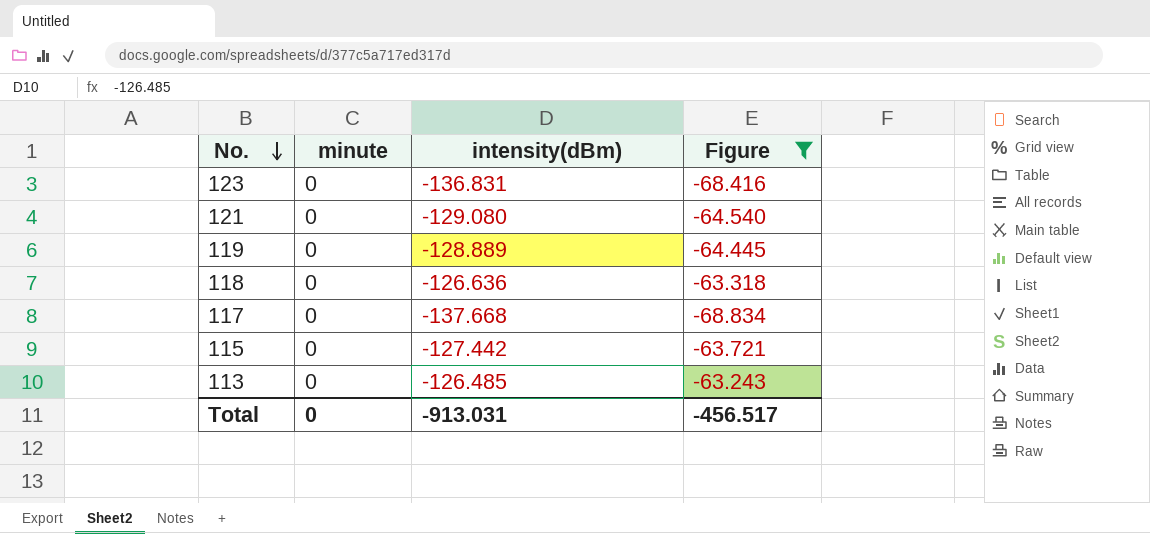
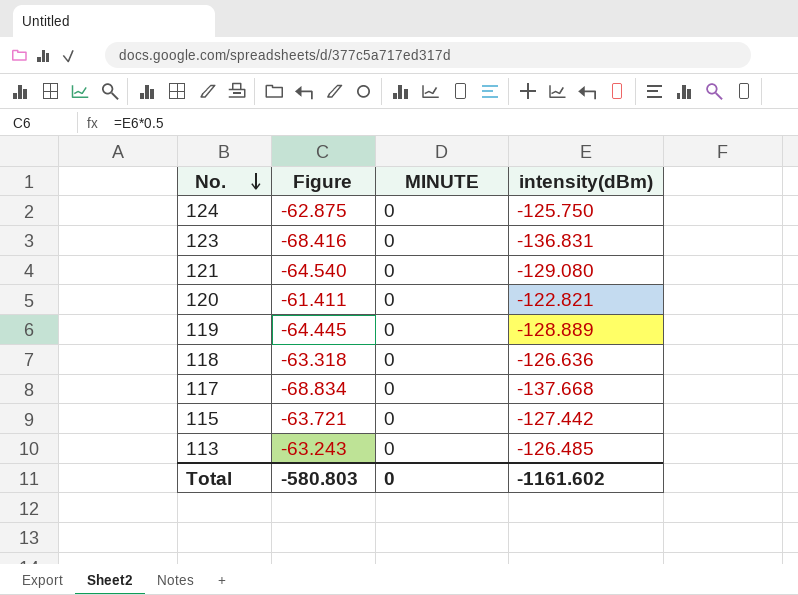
filter: Figure <= -63.243 -> none
column Figure | position: 4 -> 2
column name: minute -> MINUTE
Total | Figure: -456.517 -> -580.803
Total | intensity(dBm): -913.031 -> -1161.602

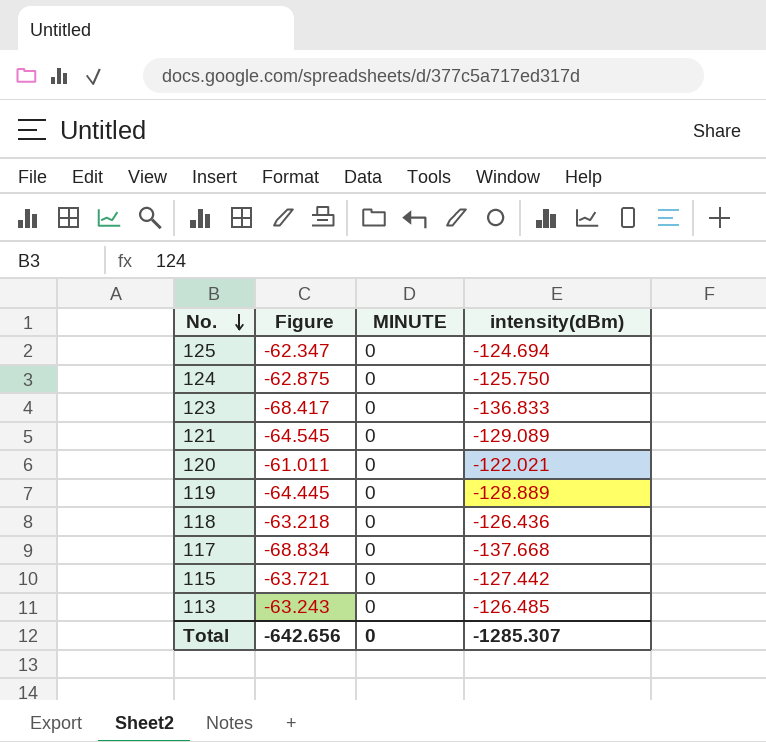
row 125: none -> -62.347 | 0 | -124.694
123 | Figure: -68.416 -> -68.417
123 | intensity(dBm): -136.831 -> -136.833
121 | Figure: -64.540 -> -64.545
121 | intensity(dBm): -129.080 -> -129.089
120 | Figure: -61.411 -> -61.011
120 | intensity(dBm): -122.821 -> -122.021
118 | Figure: -63.318 -> -63.218
118 | intensity(dBm): -126.636 -> -126.436
Total | Figure: -580.803 -> -642.656
Total | intensity(dBm): -1161.602 -> -1285.307

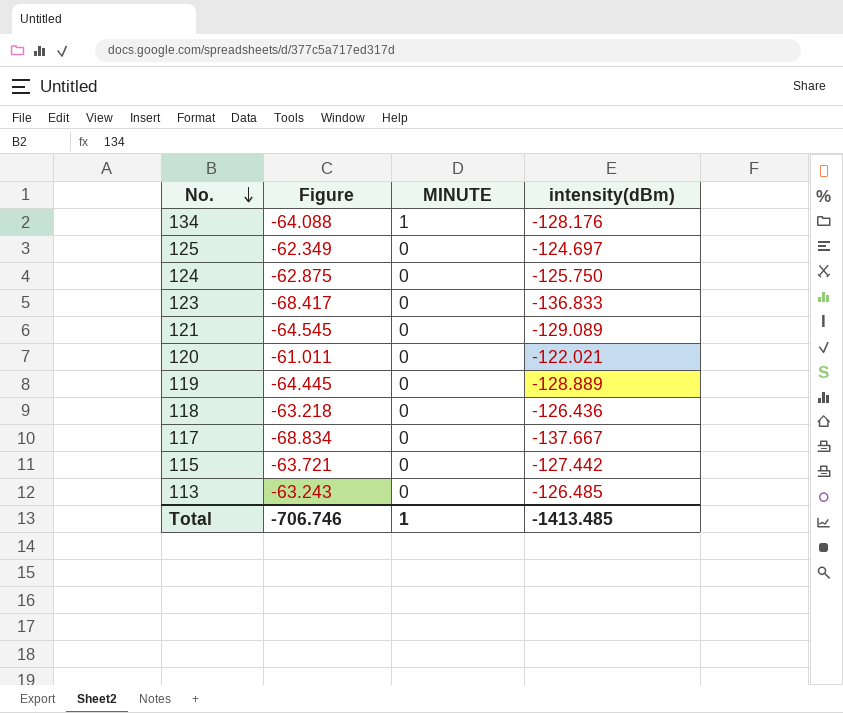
row 134: none -> -64.088 | 1 | -128.176
125 | Figure: -62.347 -> -62.349
125 | intensity(dBm): -124.694 -> -124.697
117 | intensity(dBm): -137.668 -> -137.667
Total | Figure: -642.656 -> -706.746
Total | MINUTE: 0 -> 1
Total | intensity(dBm): -1285.307 -> -1413.485

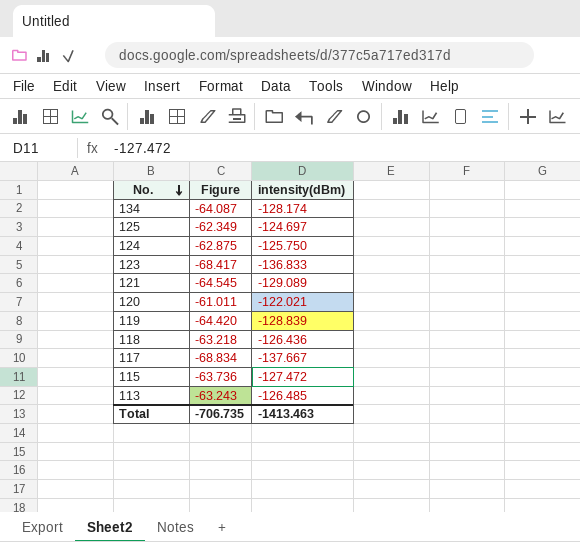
column MINUTE | position: 3 -> none
134 | Figure: -64.088 -> -64.087
134 | intensity(dBm): -128.176 -> -128.174
119 | Figure: -64.445 -> -64.420
119 | intensity(dBm): -128.889 -> -128.839
115 | Figure: -63.721 -> -63.736
115 | intensity(dBm): -127.442 -> -127.472
Total | Figure: -706.746 -> -706.735
Total | intensity(dBm): -1413.485 -> -1413.463

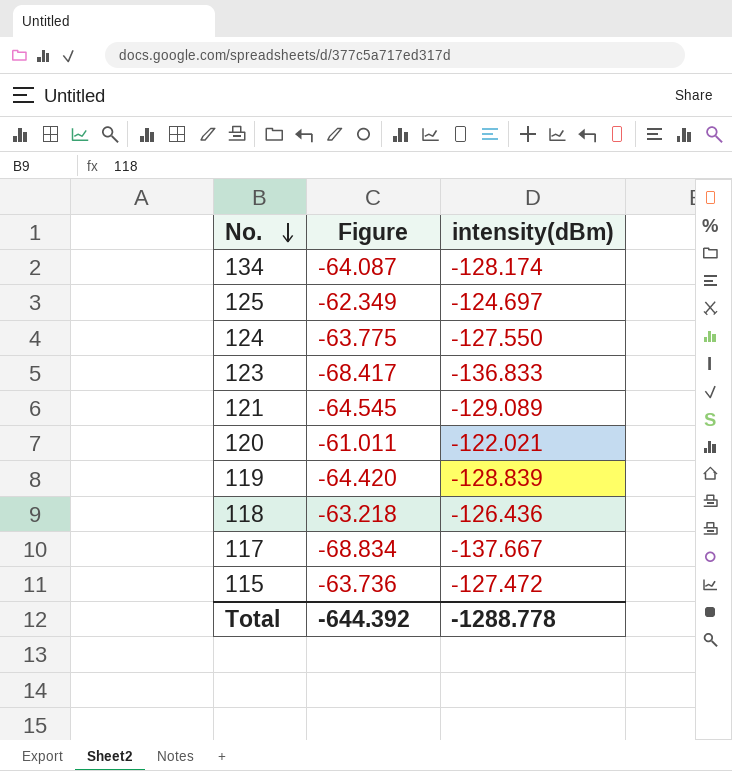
row 113: -63.243 | -126.485 -> none
124 | Figure: -62.875 -> -63.775
124 | intensity(dBm): -125.750 -> -127.550
Total | Figure: -706.735 -> -644.392
Total | intensity(dBm): -1413.463 -> -1288.778

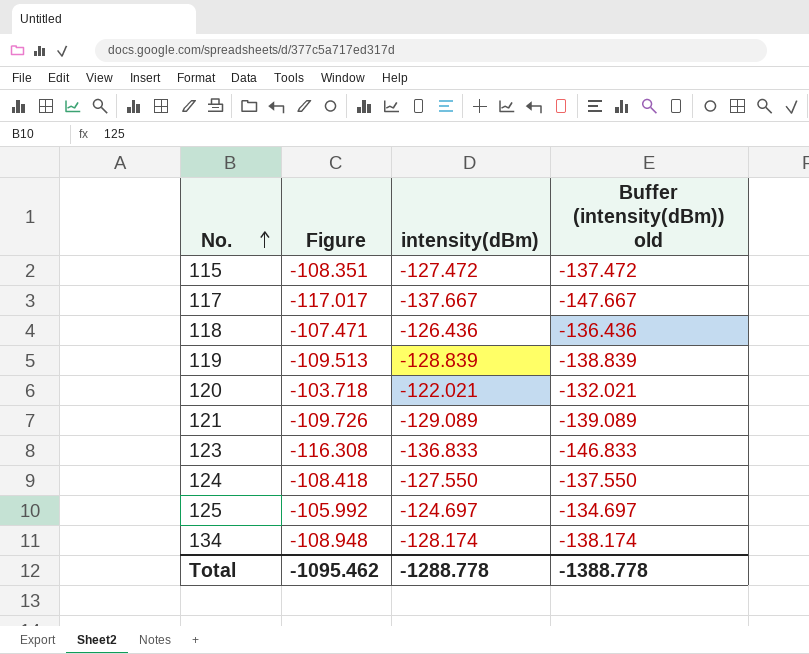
row order: No. descending -> No. ascending
column Figure | formula: [intensity(dBm)] * 0.5 -> [intensity(dBm)] * 0.85
column Buffer (intensity(dBm)) old | formula: none -> [intensity(dBm)] - 10
Total | Figure: -644.392 -> -1095.462

